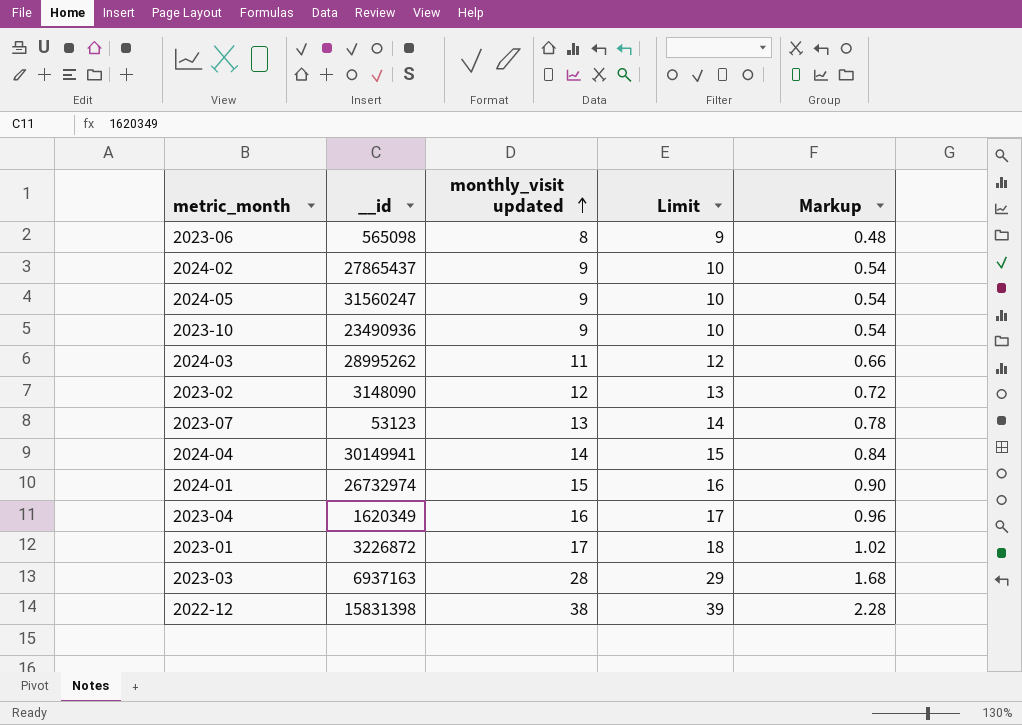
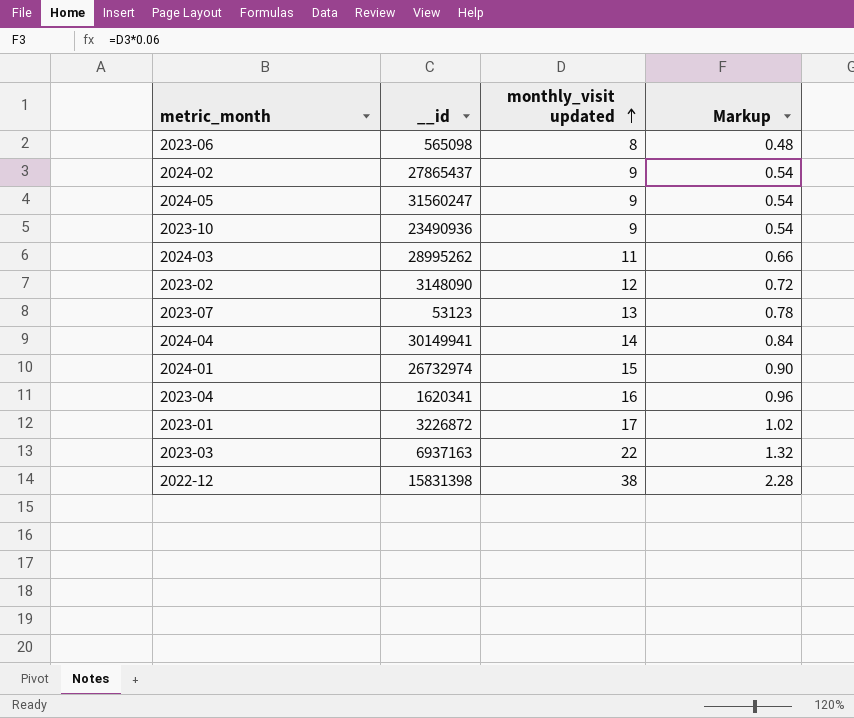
column Limit | formula: [monthly_visit updated] + 1 -> none
2023-04 | __id: 1620349 -> 1620341
2023-03 | monthly_visit updated: 28 -> 22
2023-03 | Markup: 1.68 -> 1.32

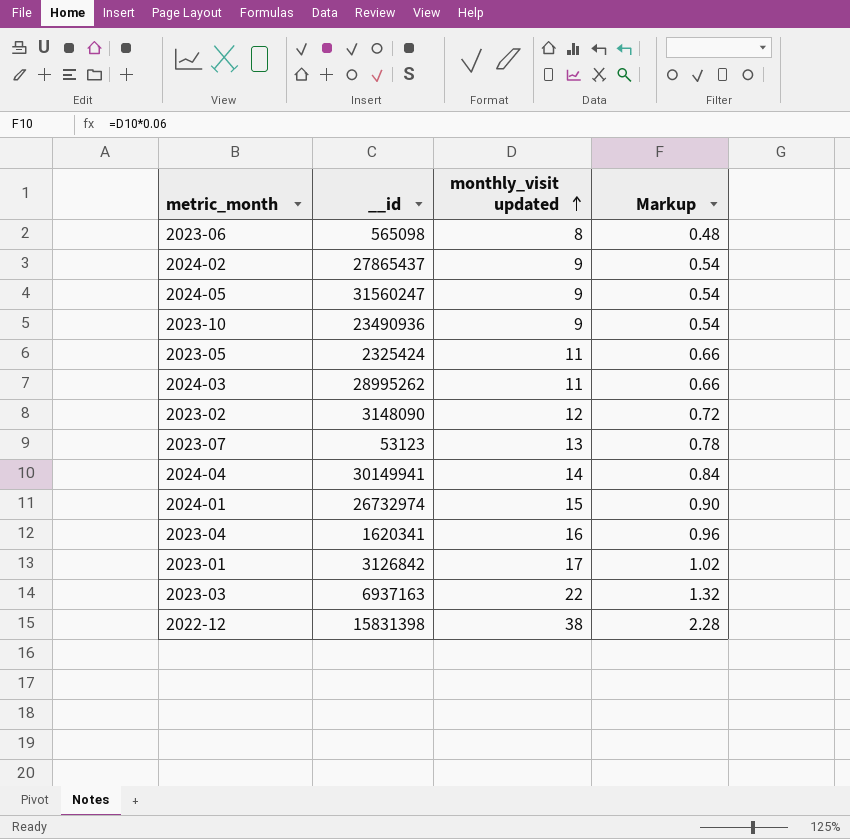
row 2023-05: none -> 2325424 | 11 | 0.66
2023-01 | __id: 3226872 -> 3126842

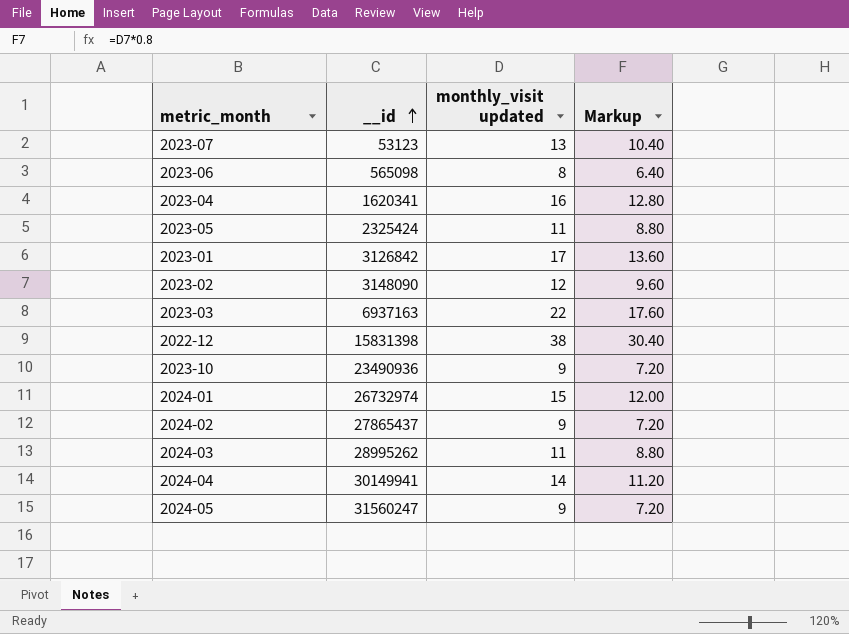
row order: monthly_visit updated ascending -> __id ascending
column Markup | formula: [monthly_visit updated] * 0.06 -> [monthly_visit updated] * 0.8

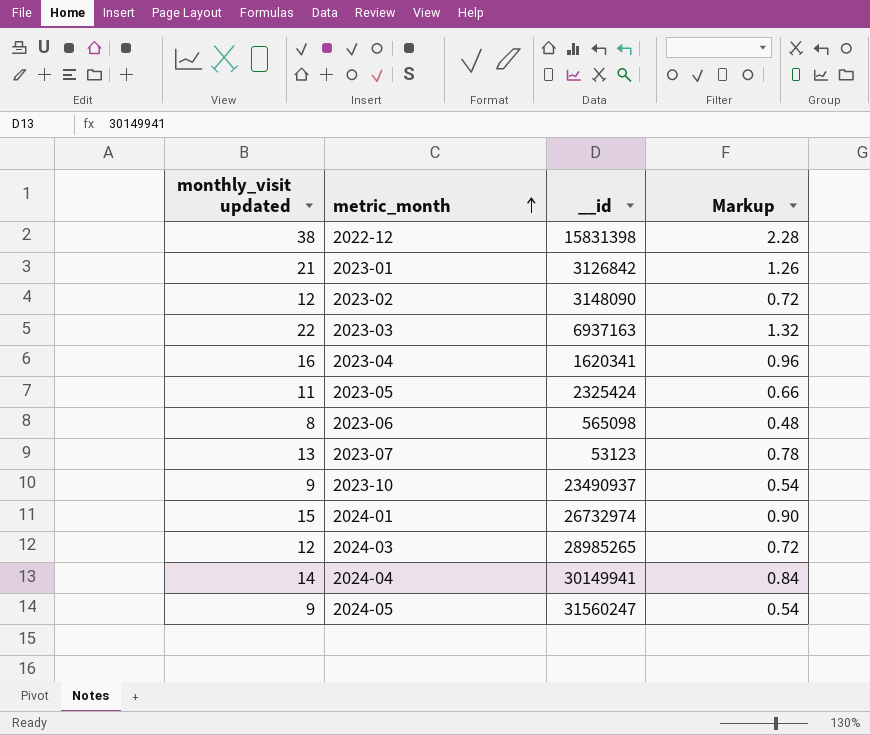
row order: __id ascending -> metric_month ascending
column monthly_visit updated | position: 3 -> 1
column Markup | formula: [monthly_visit updated] * 0.8 -> [monthly_visit updated] * 0.06
row 2024-02: 27865437 | 9 | 7.20 -> none
2023-01 | monthly_visit updated: 17 -> 21
2023-10 | __id: 23490936 -> 23490937
2024-03 | monthly_visit updated: 11 -> 12
2024-03 | __id: 28995262 -> 28985265

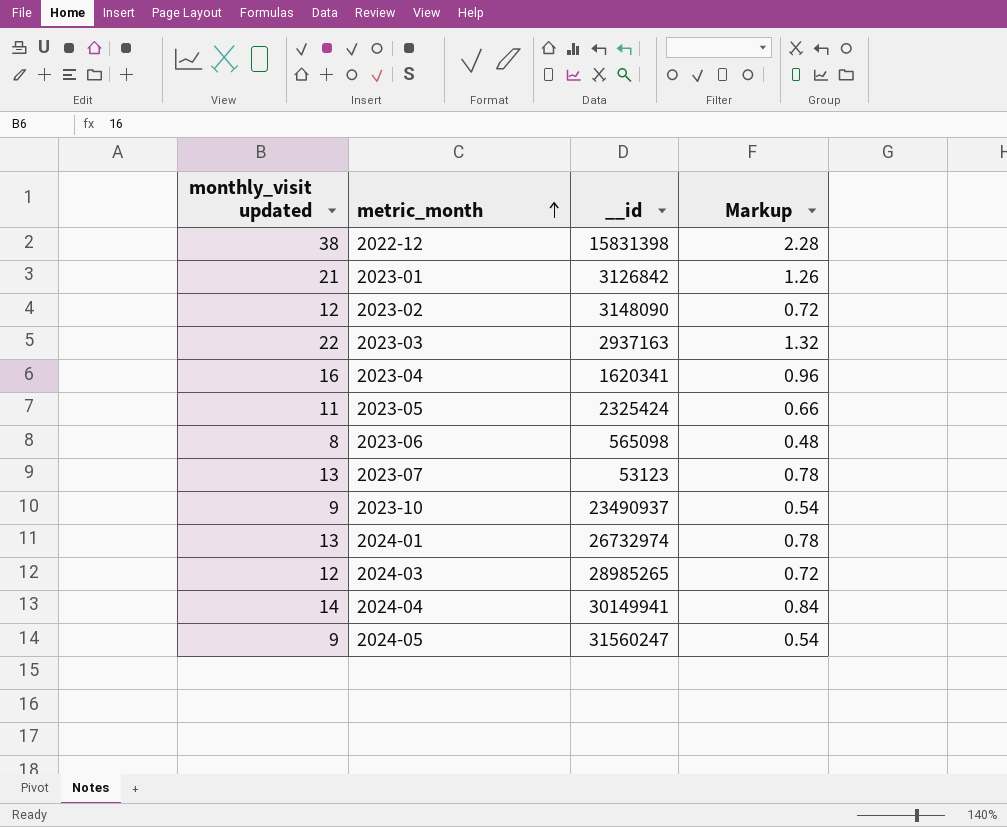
2023-03 | __id: 6937163 -> 2937163
2024-01 | monthly_visit updated: 15 -> 13
2024-01 | Markup: 0.90 -> 0.78

